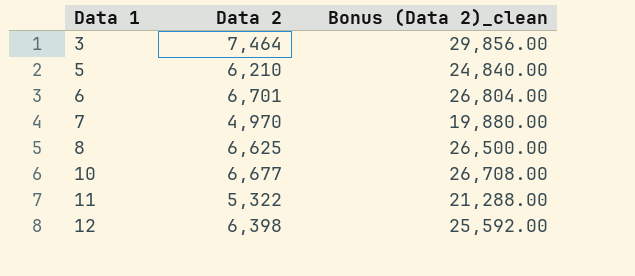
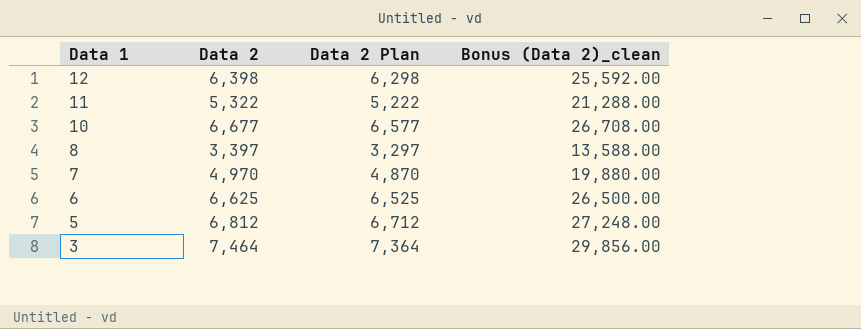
row order: Data 1 ascending -> Data 1 descending
column Data 2 Plan | formula: none -> [Data 2] - 100
8 | Data 2: 6,625 -> 3,397
8 | Bonus (Data 2)_clean: 26,500.00 -> 13,588.00
6 | Data 2: 6,701 -> 6,625
6 | Bonus (Data 2)_clean: 26,804.00 -> 26,500.00
5 | Data 2: 6,210 -> 6,812
5 | Bonus (Data 2)_clean: 24,840.00 -> 27,248.00

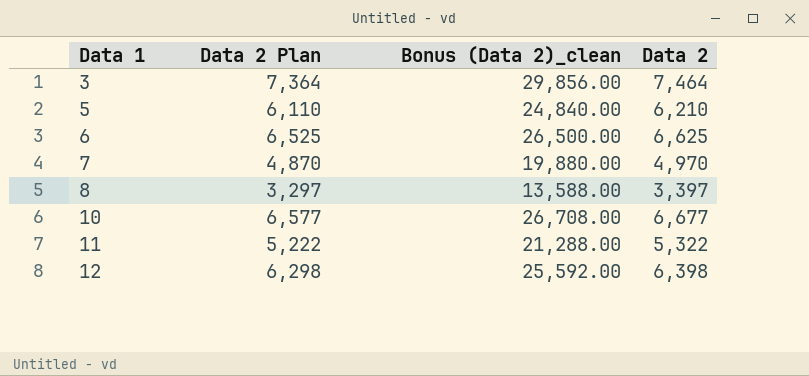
row order: Data 1 descending -> Data 1 ascending
column Data 2 | position: 2 -> 4
5 | Data 2 Plan: 6,712 -> 6,110
5 | Bonus (Data 2)_clean: 27,248.00 -> 24,840.00
5 | Data 2: 6,812 -> 6,210

